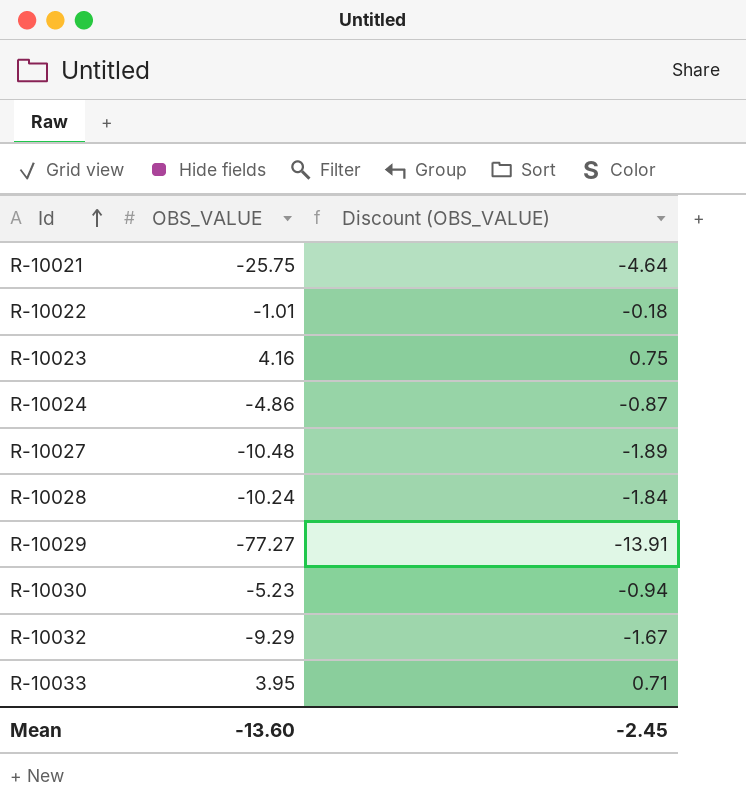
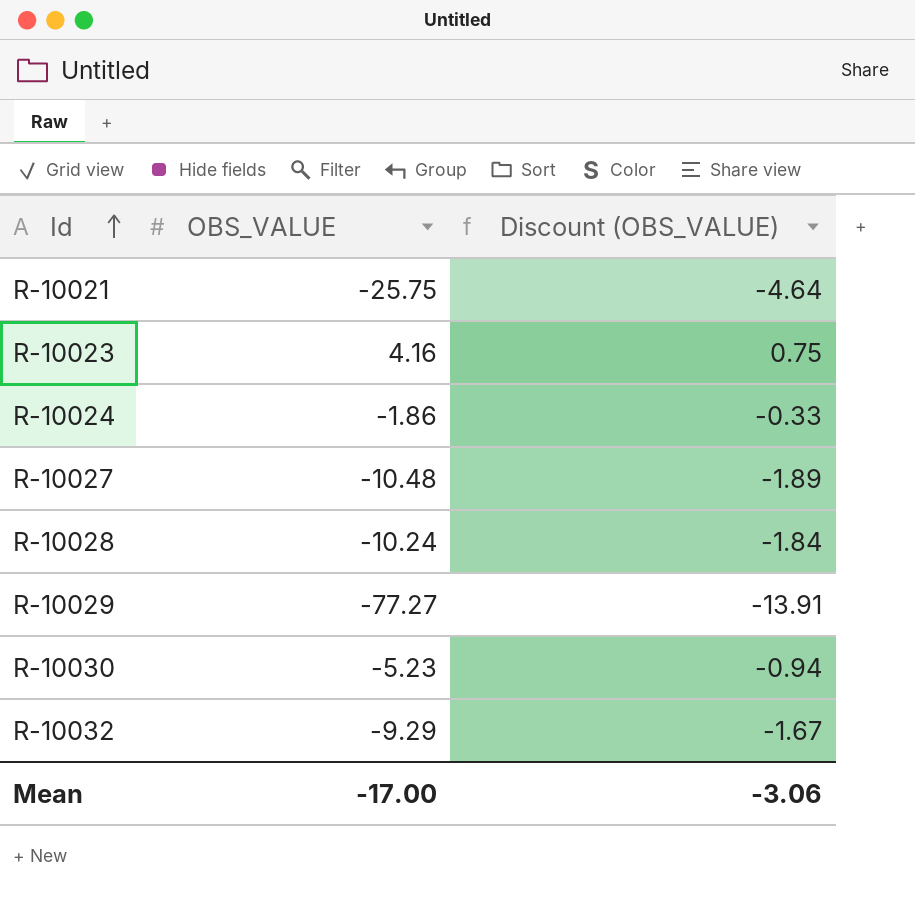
row R-10022: -1.01 | -0.18 -> none
row R-10033: 3.95 | 0.71 -> none
R-10024 | OBS_VALUE: -4.86 -> -1.86
R-10024 | Discount (OBS_VALUE): -0.87 -> -0.33
Mean | OBS_VALUE: -13.60 -> -17.00
Mean | Discount (OBS_VALUE): -2.45 -> -3.06

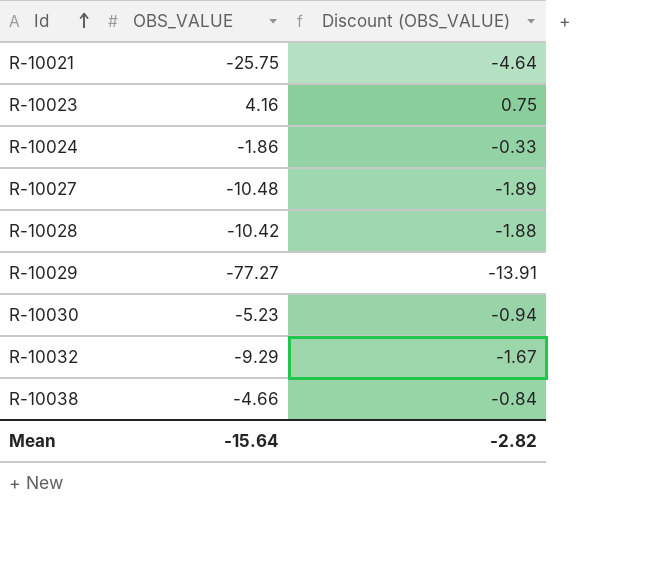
R-10028 | OBS_VALUE: -10.24 -> -10.42
R-10028 | Discount (OBS_VALUE): -1.84 -> -1.88
row R-10038: none -> -4.66 | -0.84
Mean | OBS_VALUE: -17.00 -> -15.64
Mean | Discount (OBS_VALUE): -3.06 -> -2.82

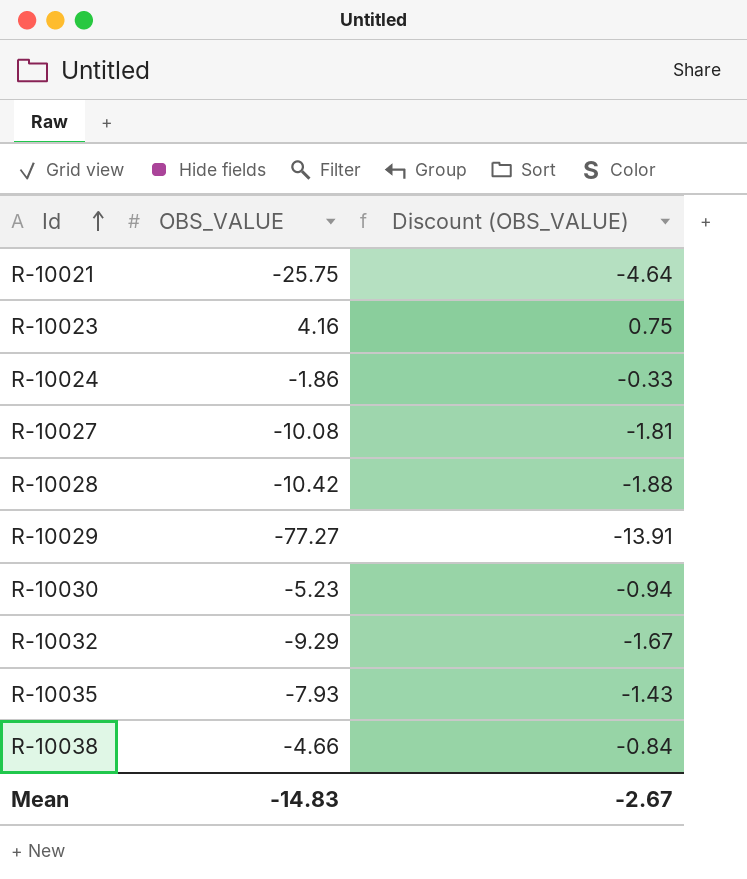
R-10027 | OBS_VALUE: -10.48 -> -10.08
R-10027 | Discount (OBS_VALUE): -1.89 -> -1.81
row R-10035: none -> -7.93 | -1.43
Mean | OBS_VALUE: -15.64 -> -14.83
Mean | Discount (OBS_VALUE): -2.82 -> -2.67

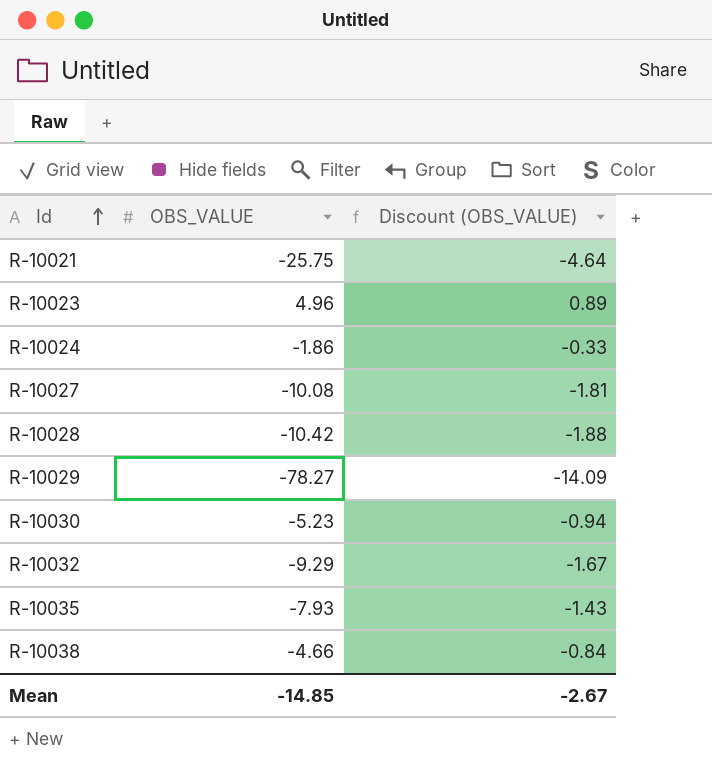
R-10023 | OBS_VALUE: 4.16 -> 4.96
R-10023 | Discount (OBS_VALUE): 0.75 -> 0.89
R-10029 | OBS_VALUE: -77.27 -> -78.27
R-10029 | Discount (OBS_VALUE): -13.91 -> -14.09
Mean | OBS_VALUE: -14.83 -> -14.85

